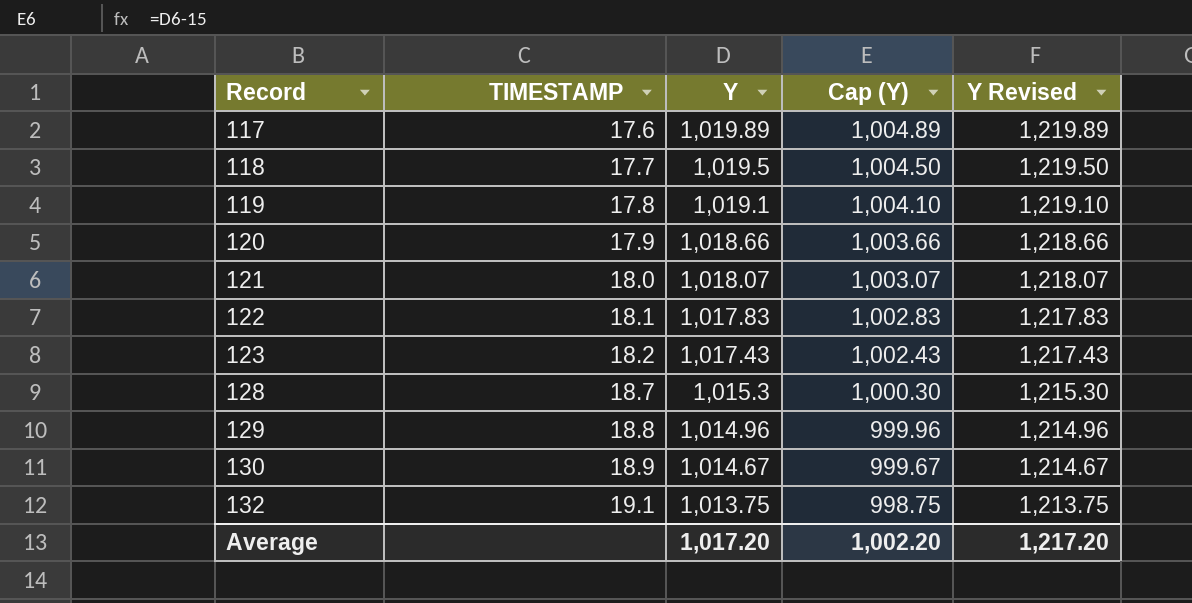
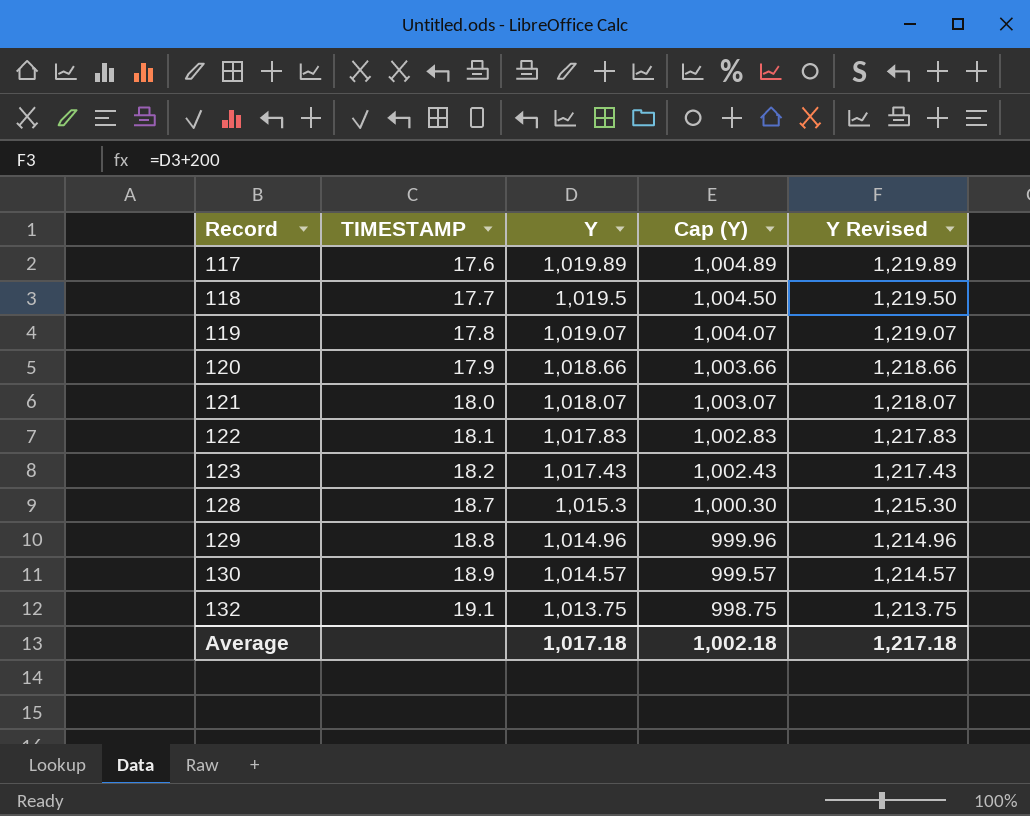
119 | Y: 1,019.1 -> 1,019.07
119 | Cap (Y): 1,004.10 -> 1,004.07
119 | Y Revised: 1,219.10 -> 1,219.07
130 | Y: 1,014.67 -> 1,014.57
130 | Cap (Y): 999.67 -> 999.57
130 | Y Revised: 1,214.67 -> 1,214.57
Average | Y: 1,017.20 -> 1,017.18
Average | Cap (Y): 1,002.20 -> 1,002.18
Average | Y Revised: 1,217.20 -> 1,217.18

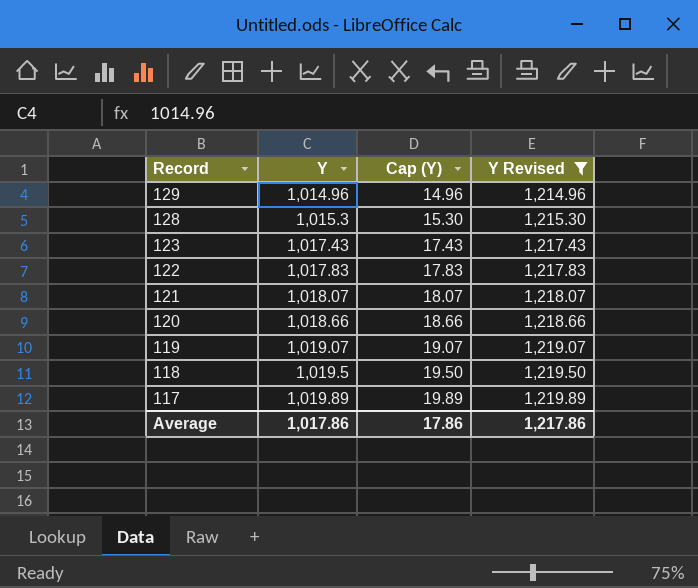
filter: none -> Y Revised >= 1,214.96
row order: Record ascending -> Record descending
column TIMESTAMP | position: 2 -> none
column Cap (Y) | formula: [Y] - 15 -> [Y] - 1000
Average | Y: 1,017.18 -> 1,017.86
Average | Cap (Y): 1,002.18 -> 17.86
Average | Y Revised: 1,217.18 -> 1,217.86

